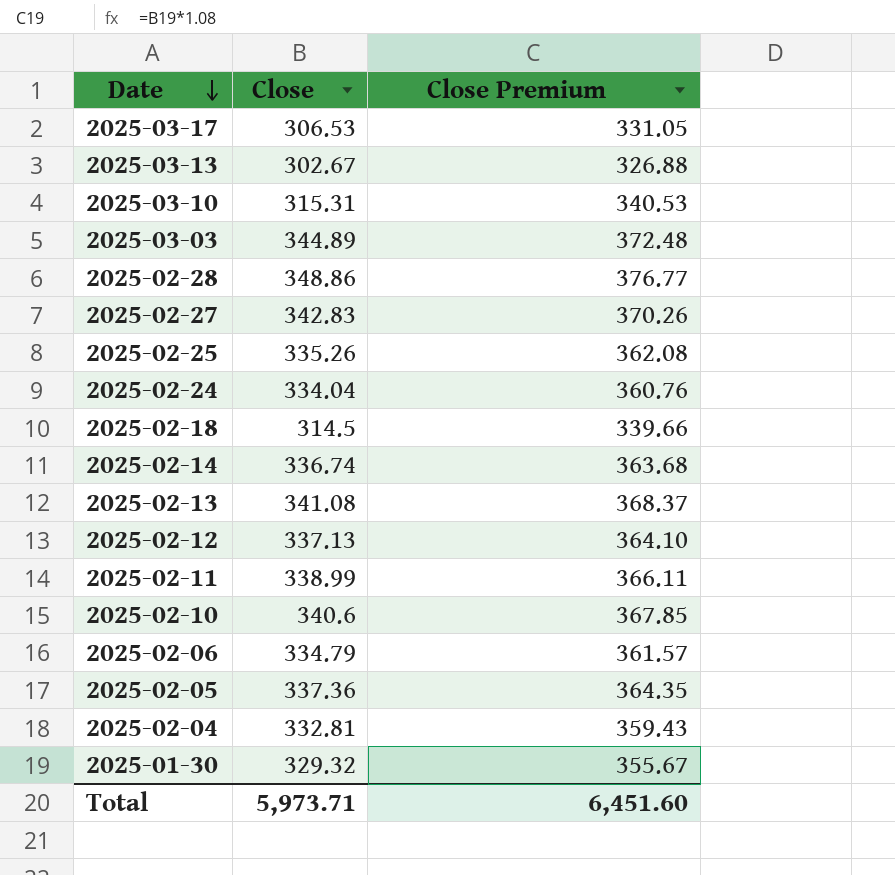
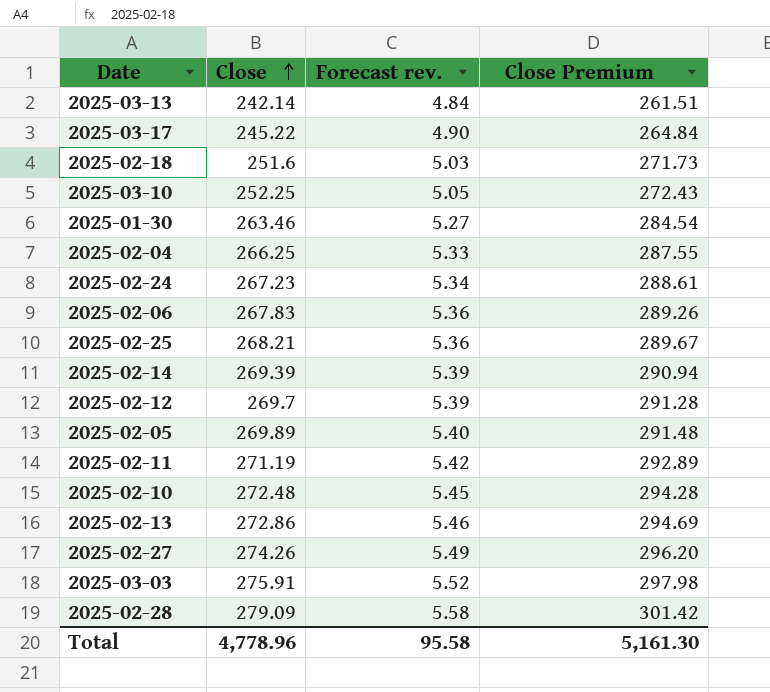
row order: Date descending -> Close ascending
column Forecast rev. | formula: none -> [Close] * 0.02
2025-03-13 | Close: 302.67 -> 242.14
2025-03-13 | Close Premium: 326.88 -> 261.51
2025-03-17 | Close: 306.53 -> 245.22
2025-03-17 | Close Premium: 331.05 -> 264.84
2025-02-18 | Close: 314.5 -> 251.6
2025-02-18 | Close Premium: 339.66 -> 271.73
2025-03-10 | Close: 315.31 -> 252.25
2025-03-10 | Close Premium: 340.53 -> 272.43
2025-01-30 | Close: 329.32 -> 263.46
2025-01-30 | Close Premium: 355.67 -> 284.54
2025-02-04 | Close: 332.81 -> 266.25
2025-02-04 | Close Premium: 359.43 -> 287.55
2025-02-24 | Close: 334.04 -> 267.23
2025-02-24 | Close Premium: 360.76 -> 288.61
2025-02-06 | Close: 334.79 -> 267.83
2025-02-06 | Close Premium: 361.57 -> 289.26
2025-02-25 | Close: 335.26 -> 268.21
2025-02-25 | Close Premium: 362.08 -> 289.67
2025-02-14 | Close: 336.74 -> 269.39
2025-02-14 | Close Premium: 363.68 -> 290.94
2025-02-12 | Close: 337.13 -> 269.7
2025-02-12 | Close Premium: 364.10 -> 291.28
2025-02-05 | Close: 337.36 -> 269.89
2025-02-05 | Close Premium: 364.35 -> 291.48
2025-02-11 | Close: 338.99 -> 271.19
2025-02-11 | Close Premium: 366.11 -> 292.89
2025-02-10 | Close: 340.6 -> 272.48
2025-02-10 | Close Premium: 367.85 -> 294.28
2025-02-13 | Close: 341.08 -> 272.86
2025-02-13 | Close Premium: 368.37 -> 294.69
2025-02-27 | Close: 342.83 -> 274.26
2025-02-27 | Close Premium: 370.26 -> 296.20
2025-03-03 | Close: 344.89 -> 275.91
2025-03-03 | Close Premium: 372.48 -> 297.98
2025-02-28 | Close: 348.86 -> 279.09
2025-02-28 | Close Premium: 376.77 -> 301.42
Total | Close: 5,973.71 -> 4,778.96
Total | Close Premium: 6,451.60 -> 5,161.30

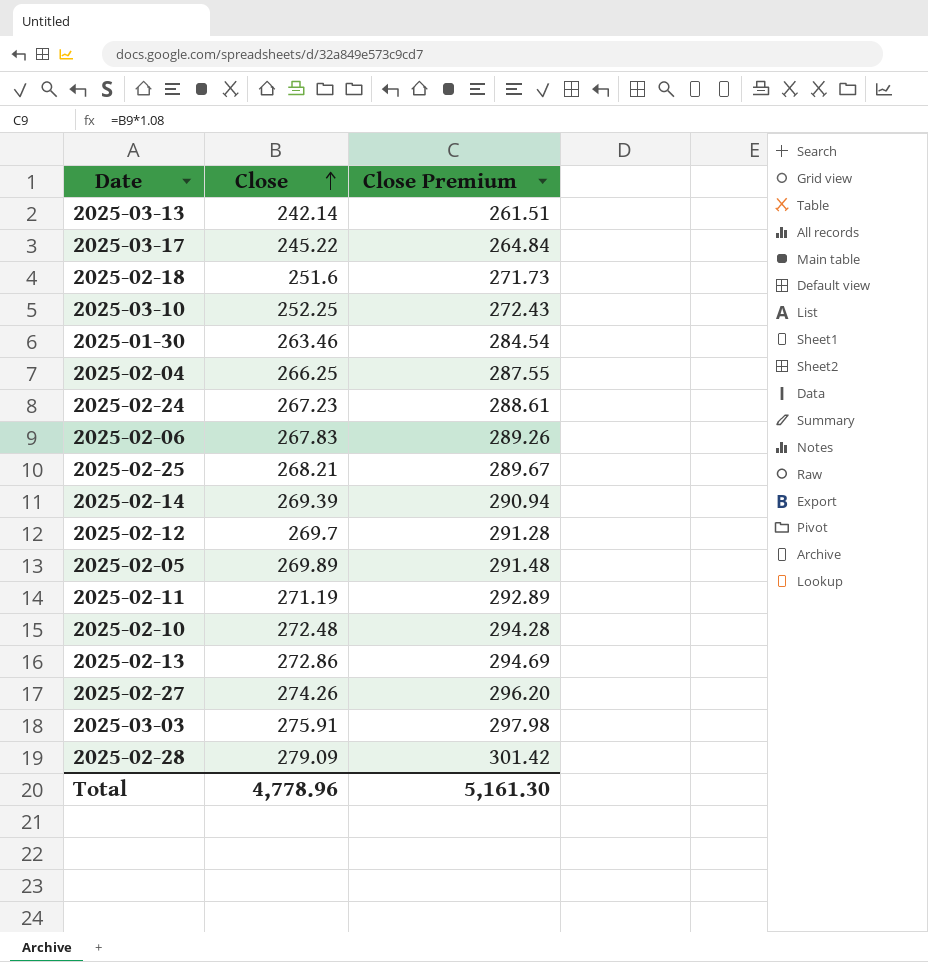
column Forecast rev. | formula: [Close] * 0.02 -> none

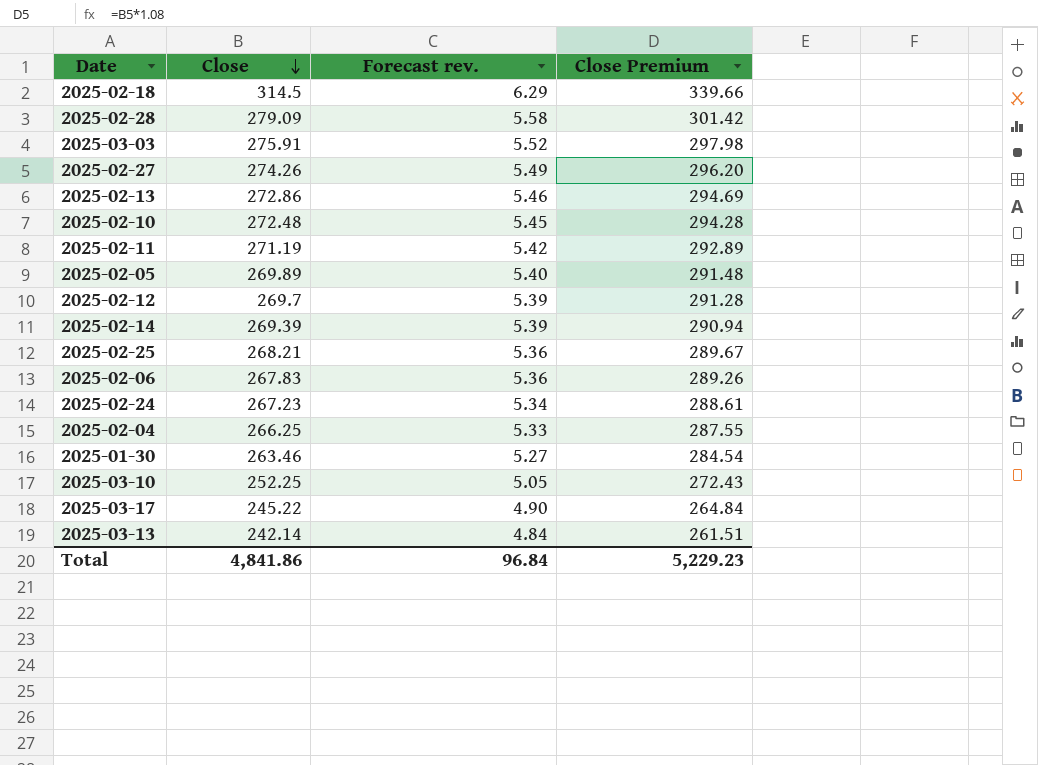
row order: Close ascending -> Close descending
column Forecast rev. | formula: none -> [Close] * 0.02
2025-02-18 | Close: 251.6 -> 314.5
2025-02-18 | Close Premium: 271.73 -> 339.66
Total | Close: 4,778.96 -> 4,841.86
Total | Close Premium: 5,161.30 -> 5,229.23

